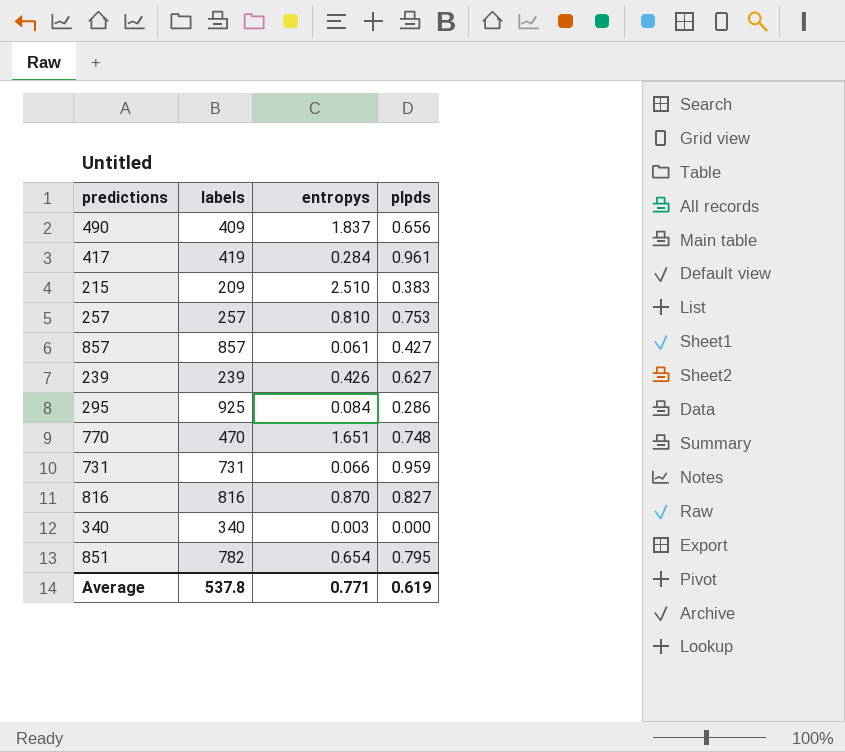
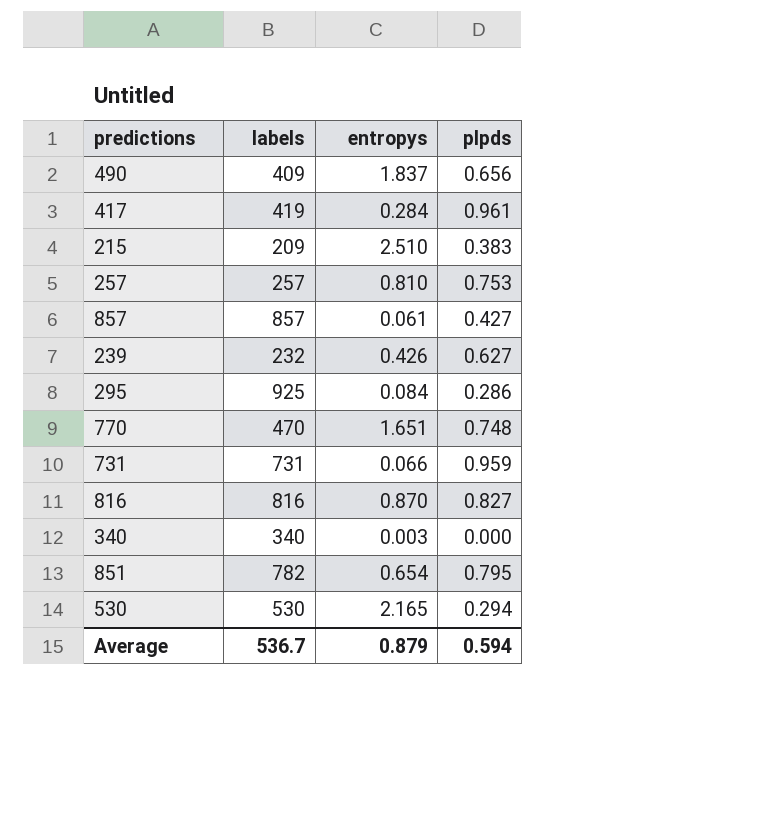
239 | labels: 239 -> 232
row 530: none -> 530 | 2.165 | 0.294
Average | labels: 537.8 -> 536.7
Average | entropys: 0.771 -> 0.879
Average | plpds: 0.619 -> 0.594

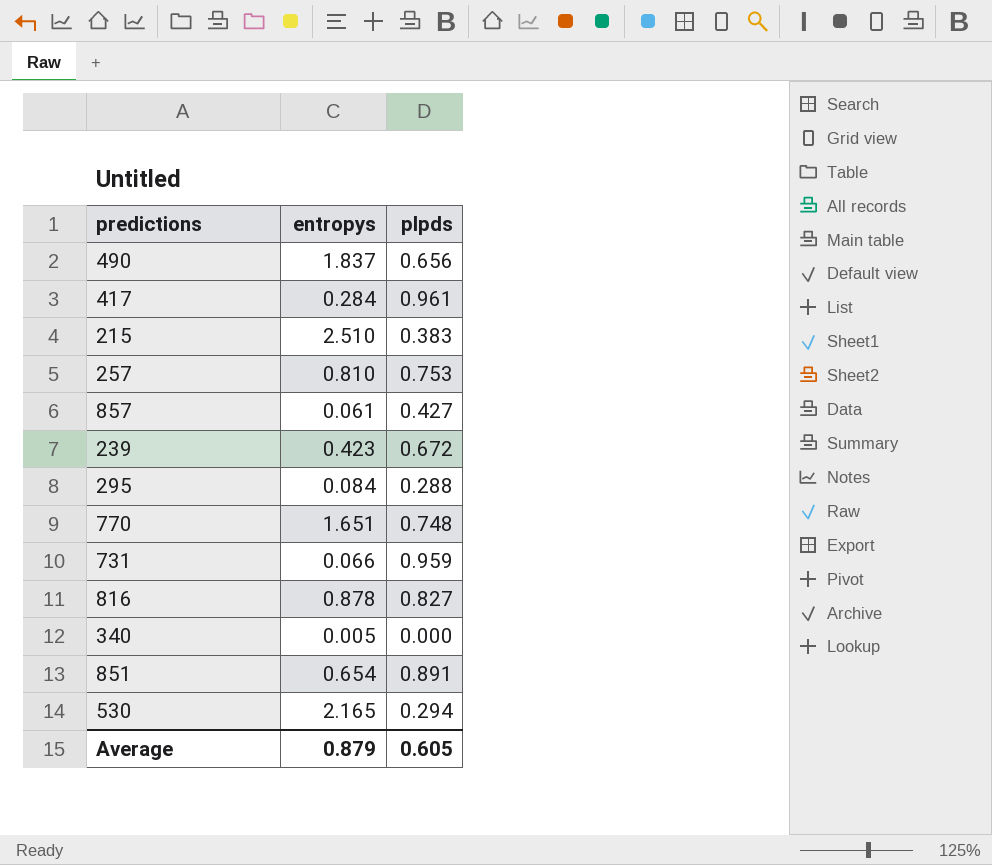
column labels | position: 2 -> none
239 | entropys: 0.426 -> 0.423
239 | plpds: 0.627 -> 0.672
295 | plpds: 0.286 -> 0.288
816 | entropys: 0.870 -> 0.878
340 | entropys: 0.003 -> 0.005
851 | plpds: 0.795 -> 0.891
Average | plpds: 0.594 -> 0.605

